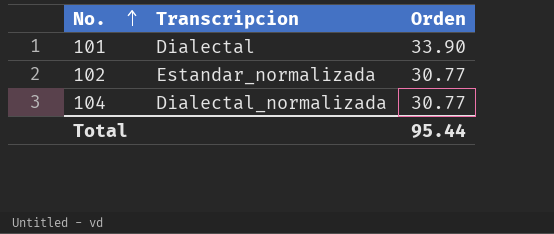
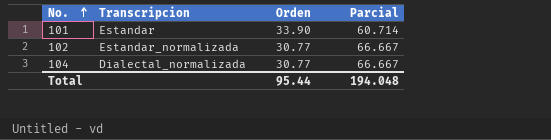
column Parcial | position: none -> 4
101 | Transcripcion: Dialectal -> Estandar

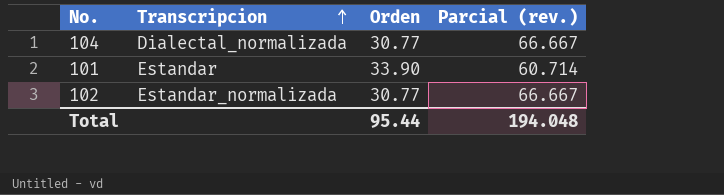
row order: No. ascending -> Transcripcion ascending
column name: Parcial -> Parcial (rev.)

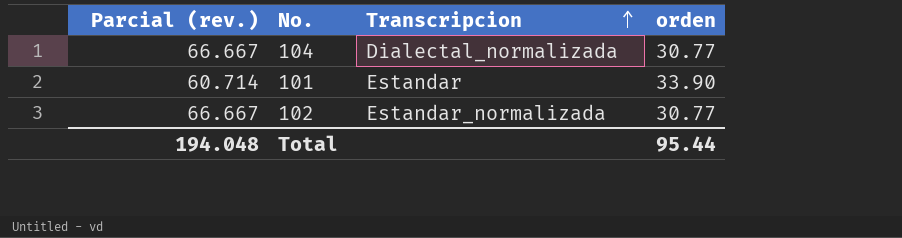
column Parcial (rev.) | position: 4 -> 1
column name: Orden -> orden

